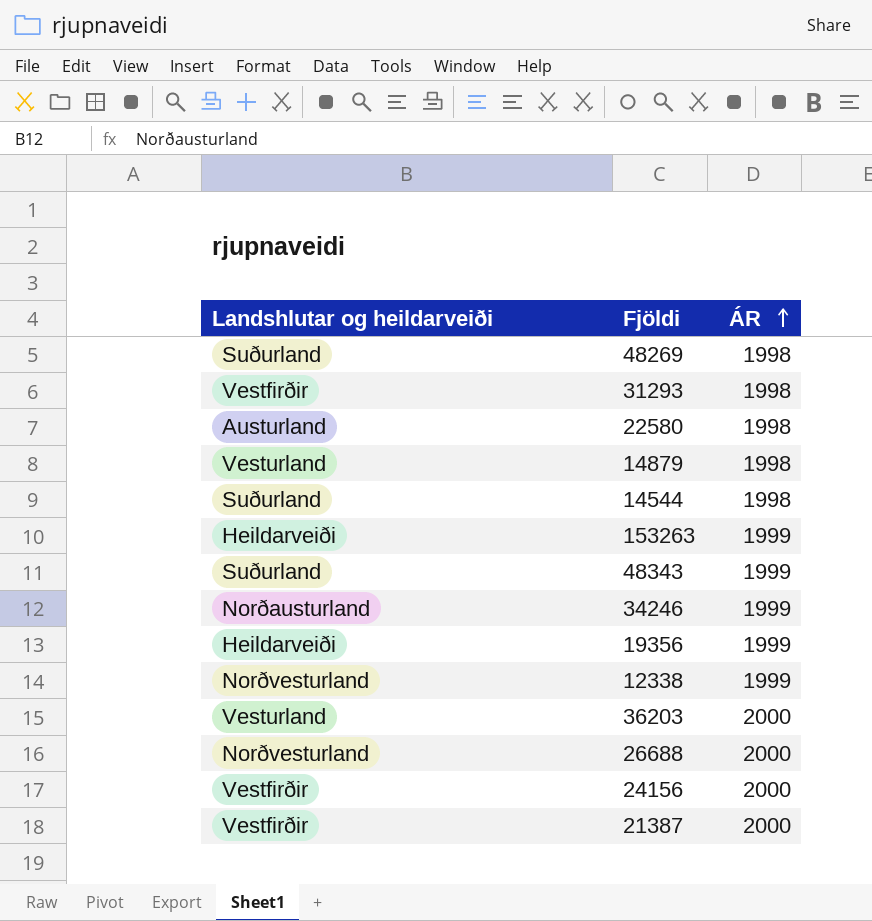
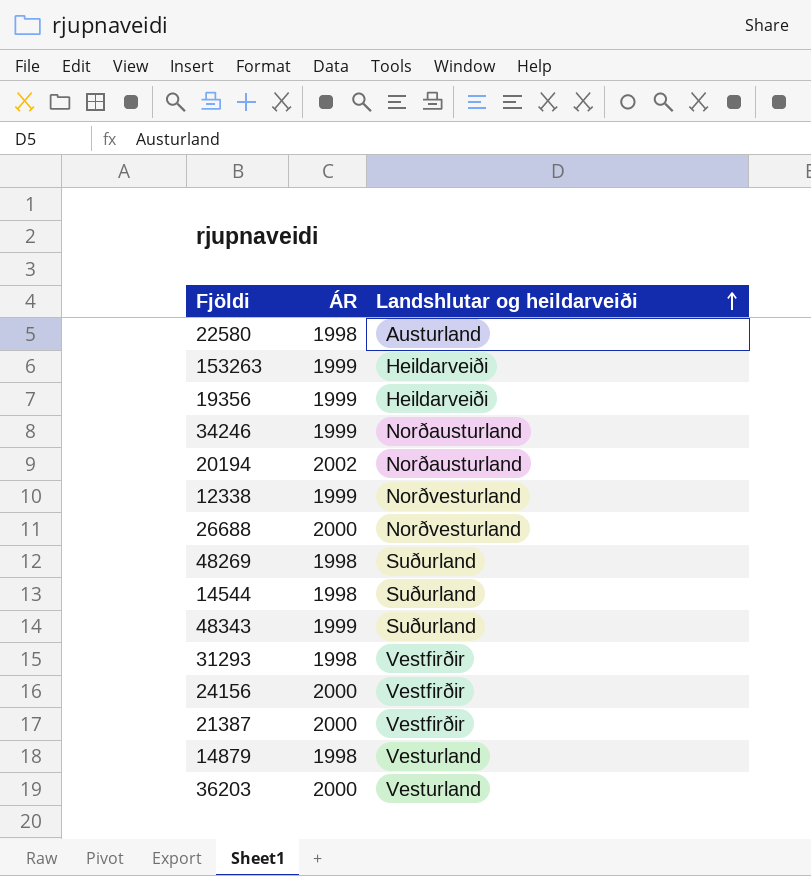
row order: ÁR ascending -> Landshlutar og heildarveiði ascending
column Landshlutar og heildarveiði | position: 1 -> 3
row 20194: none -> 2002 | Norðausturland

